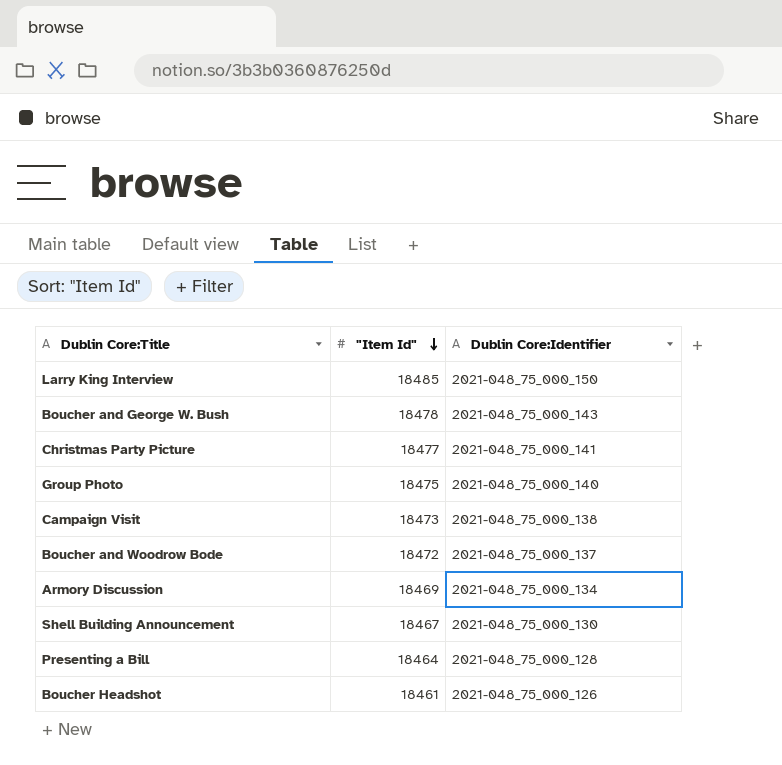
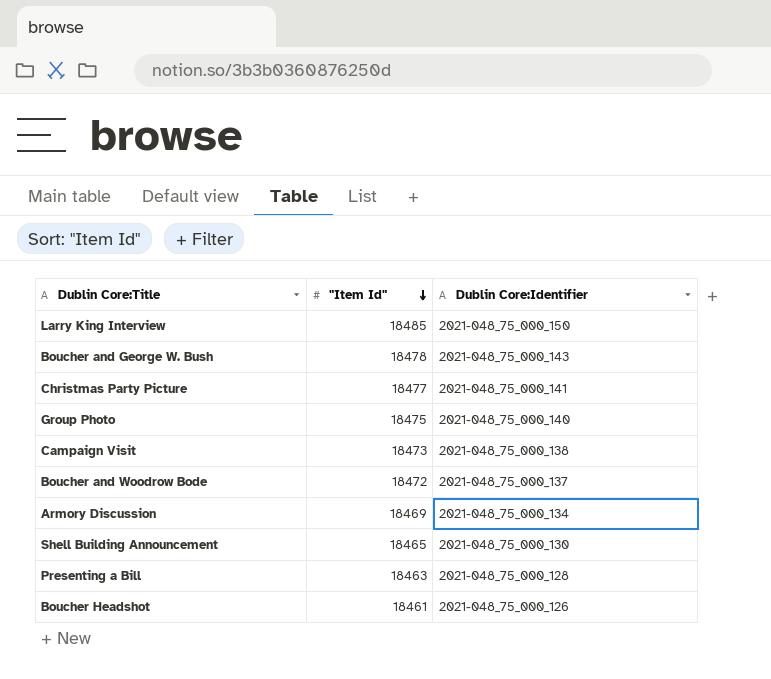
Shell Building Announcement | "Item Id": 18467 -> 18465
Presenting a Bill | "Item Id": 18464 -> 18463

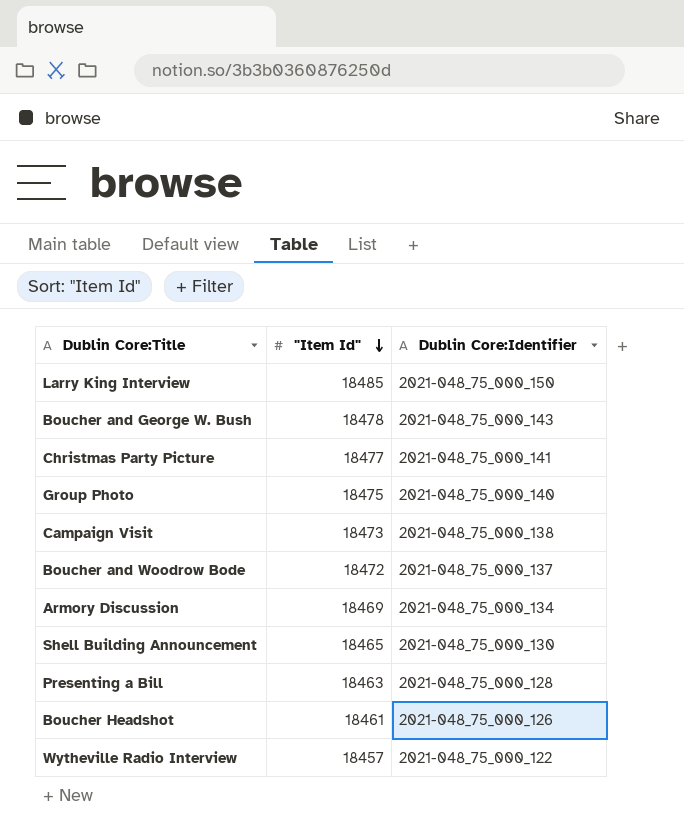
row Wytheville Radio Interview: none -> 18457 | 2021-048_75_000_122

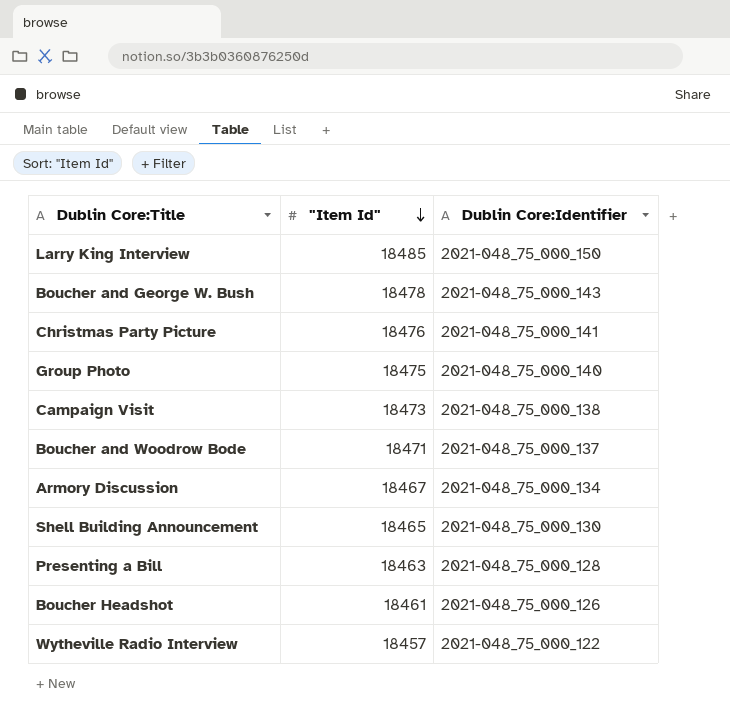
Christmas Party Picture | "Item Id": 18477 -> 18476
Boucher and Woodrow Bode | "Item Id": 18472 -> 18471
Armory Discussion | "Item Id": 18469 -> 18467

